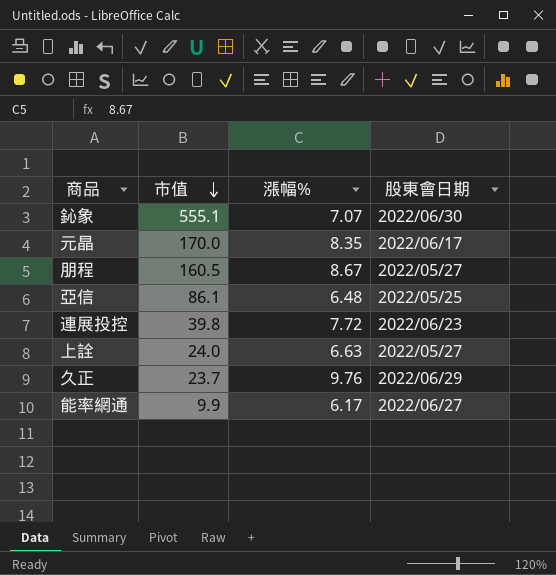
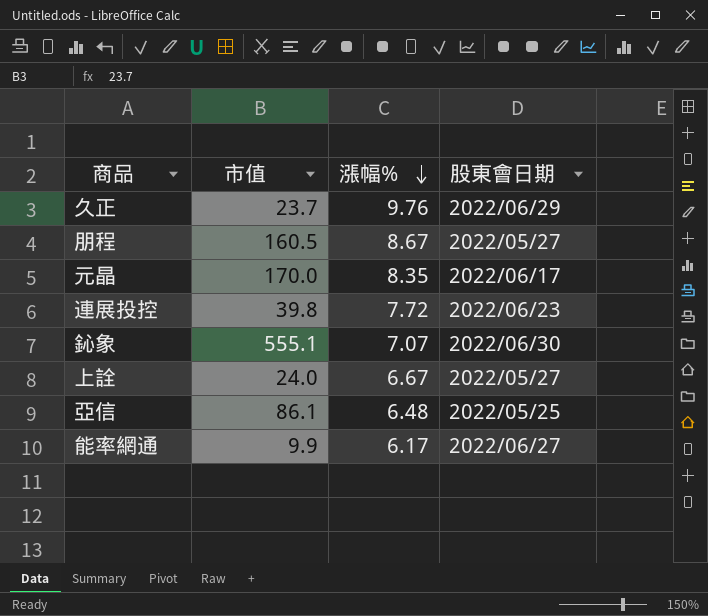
row order: 市值 descending -> 漲幅% descending
上詮 | 漲幅%: 6.63 -> 6.67

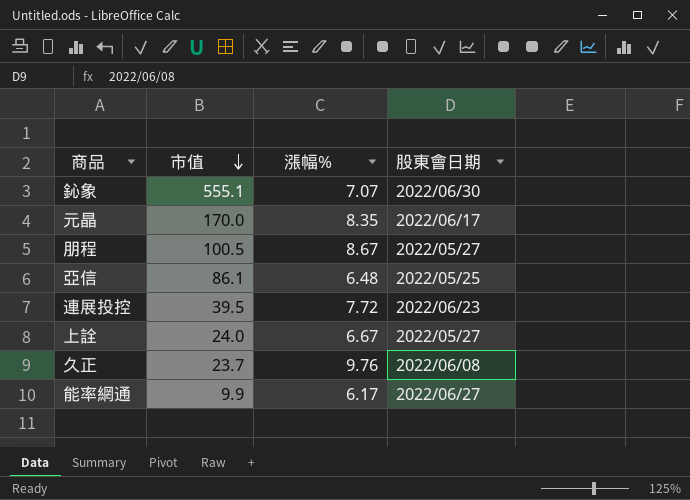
row order: 漲幅% descending -> 市值 descending
朋程 | 市值: 160.5 -> 100.5
連展投控 | 市值: 39.8 -> 39.5
久正 | 股東會日期: 2022/06/29 -> 2022/06/08

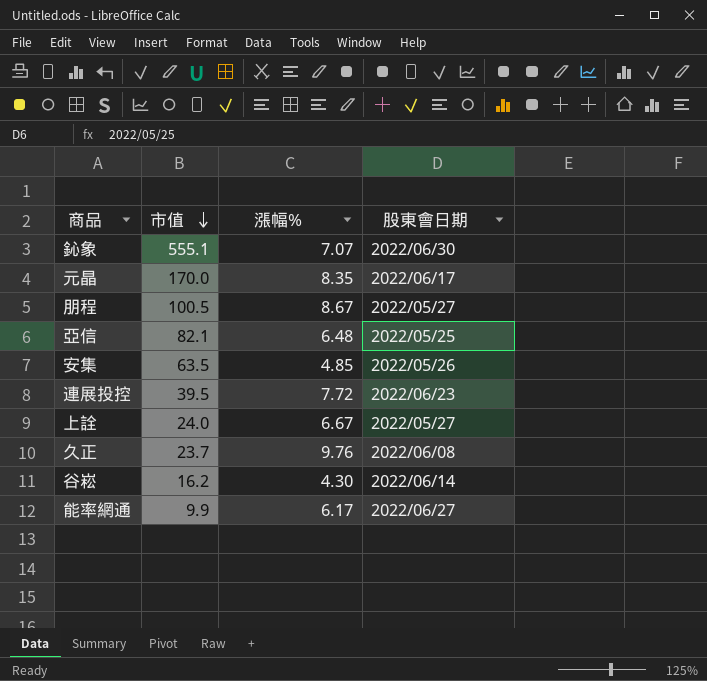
亞信 | 市值: 86.1 -> 82.1
row 安集: none -> 63.5 | 4.85 | 2022/05/26
row 谷崧: none -> 16.2 | 4.30 | 2022/06/14

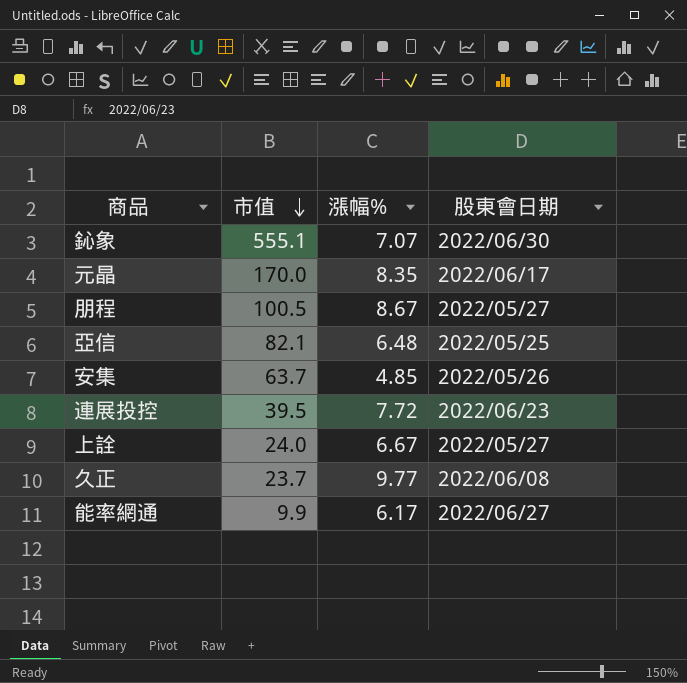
row 谷崧: 16.2 | 4.30 | 2022/06/14 -> none
安集 | 市值: 63.5 -> 63.7
久正 | 漲幅%: 9.76 -> 9.77

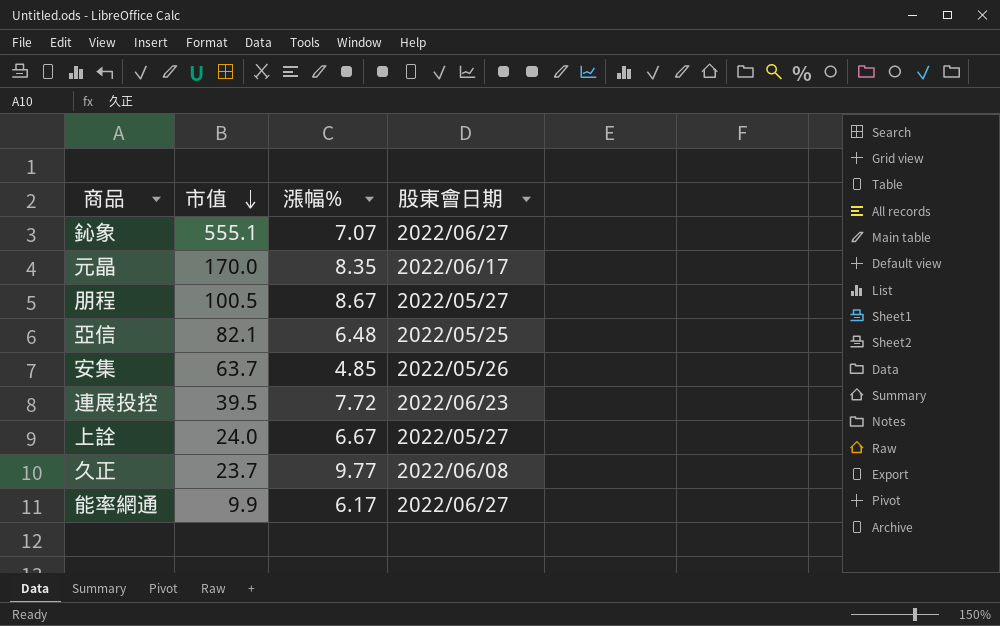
鈊象 | 股東會日期: 2022/06/30 -> 2022/06/27

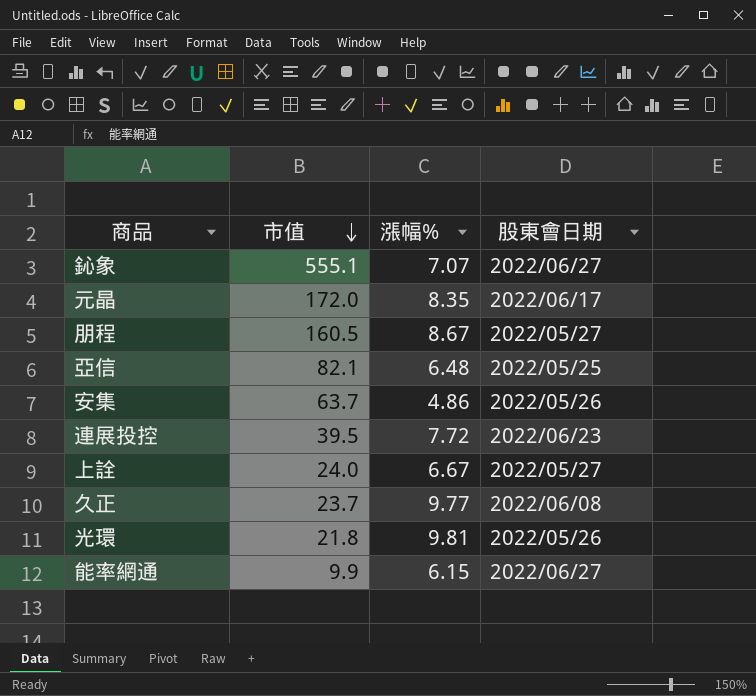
元晶 | 市值: 170.0 -> 172.0
朋程 | 市值: 100.5 -> 160.5
安集 | 漲幅%: 4.85 -> 4.86
row 光環: none -> 21.8 | 9.81 | 2022/05/26
能率網通 | 漲幅%: 6.17 -> 6.15

